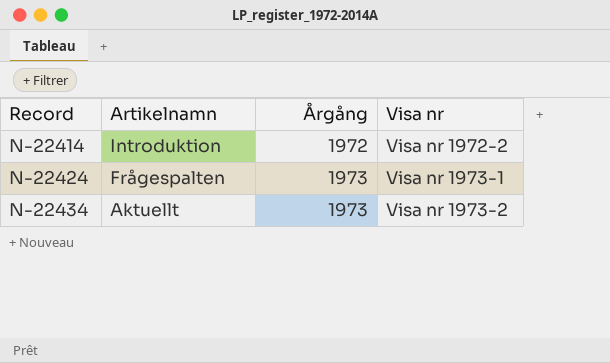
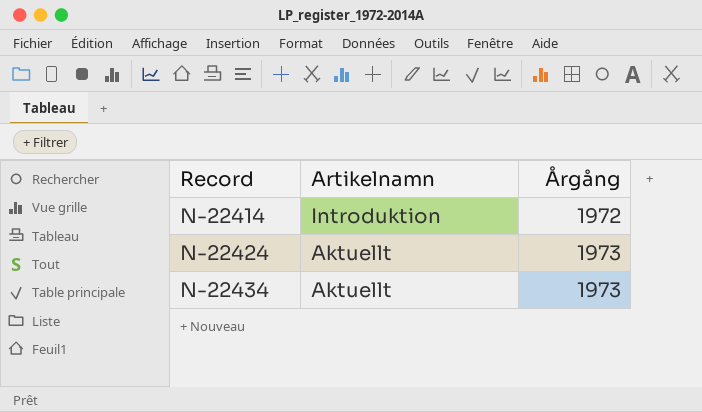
column Visa nr | position: 4 -> none
N-22424 | Artikelnamn: Frågespalten -> Aktuellt

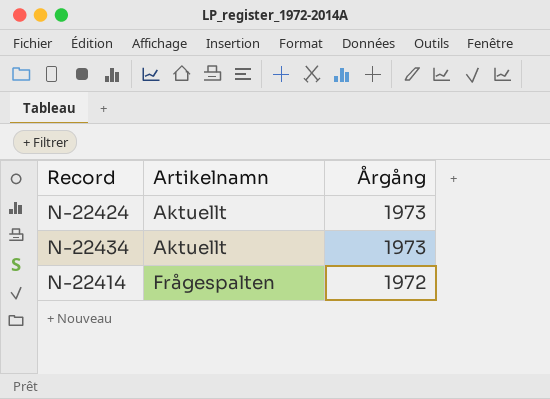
row order: Record ascending -> Artikelnamn ascending
N-22414 | Artikelnamn: Introduktion -> Frågespalten

